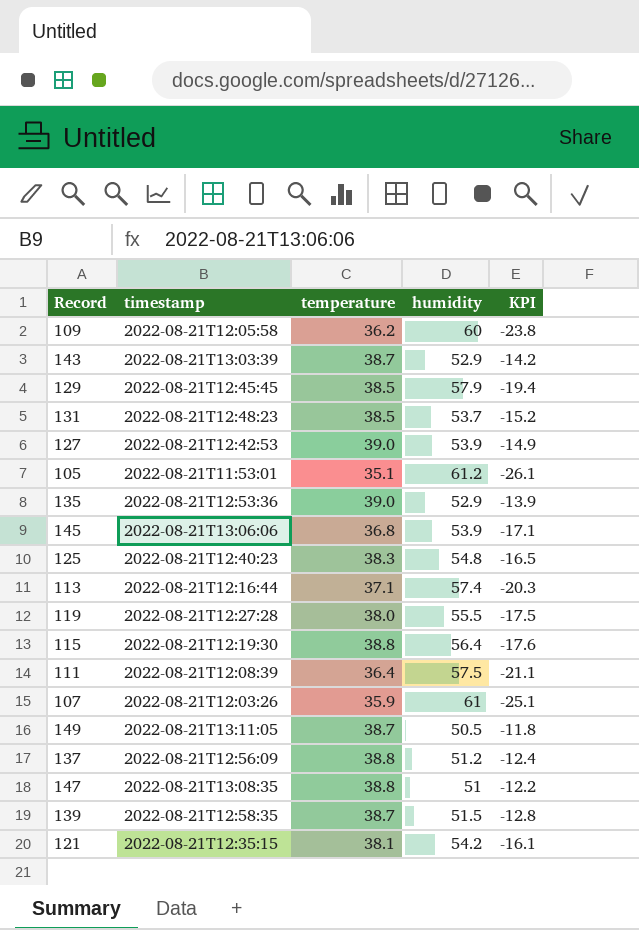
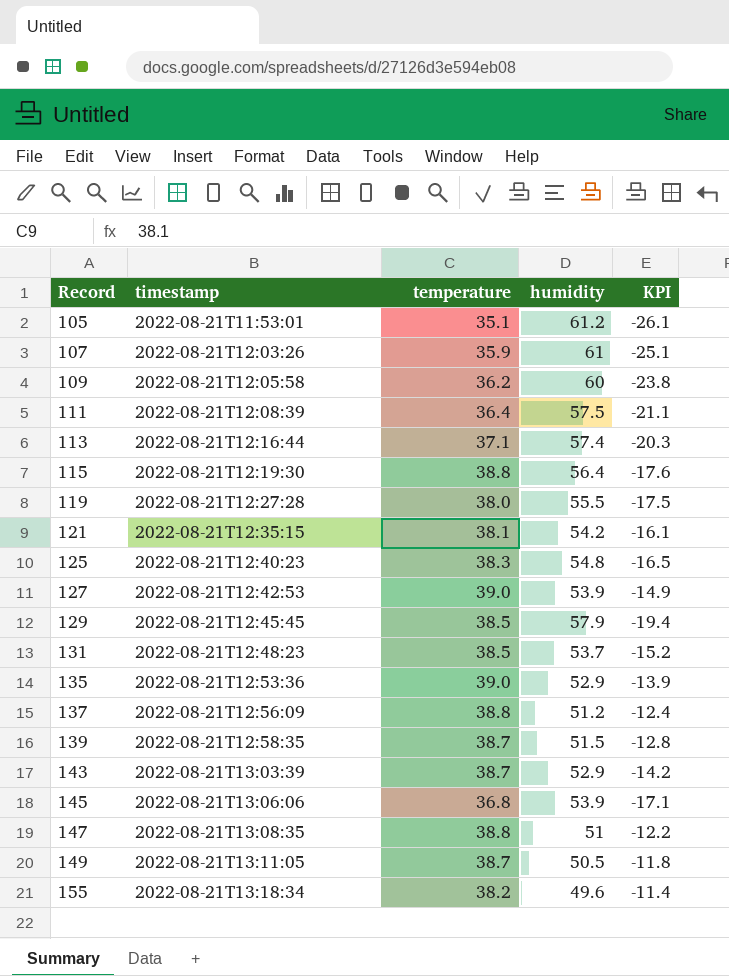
row order: none -> Record ascending
row 155: none -> 2022-08-21T13:18:34 | 38.2 | 49.6 | -11.4

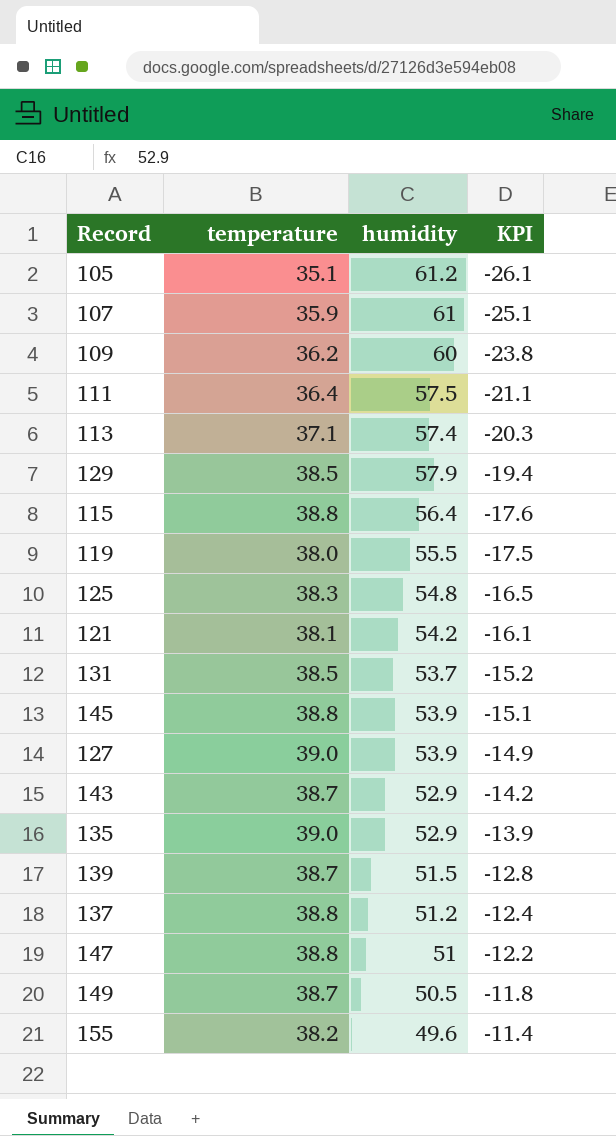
row order: Record ascending -> KPI ascending
column timestamp | position: 2 -> none
145 | temperature: 36.8 -> 38.8
145 | KPI: -17.1 -> -15.1

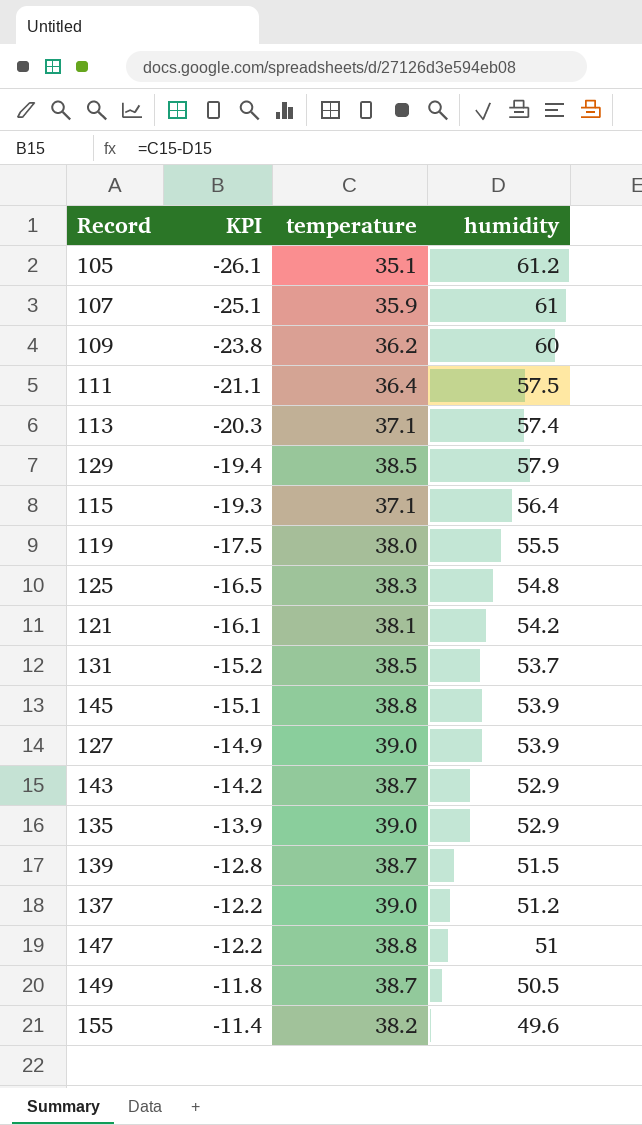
column KPI | position: 4 -> 2
115 | KPI: -17.6 -> -19.3
115 | temperature: 38.8 -> 37.1
137 | KPI: -12.4 -> -12.2
137 | temperature: 38.8 -> 39.0

